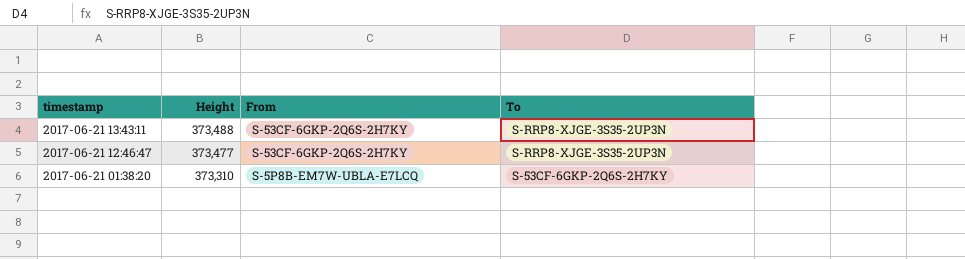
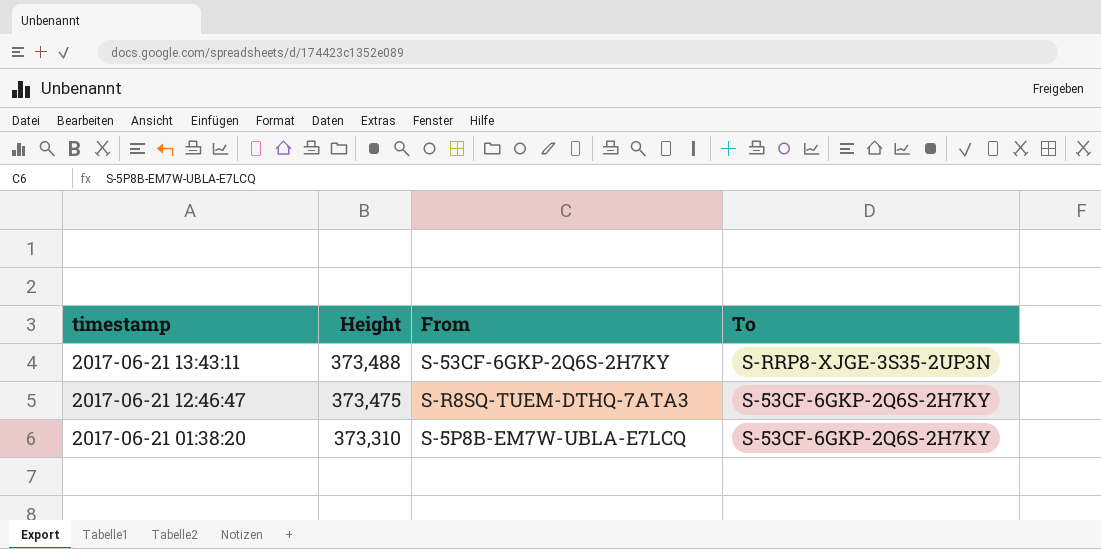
2017-06-21 12:46:47 | Height: 373,477 -> 373,475
2017-06-21 12:46:47 | From: S-53CF-6GKP-2Q6S-2H7KY -> S-R8SQ-TUEM-DTHQ-7ATA3
2017-06-21 12:46:47 | To: S-RRP8-XJGE-3S35-2UP3N -> S-53CF-6GKP-2Q6S-2H7KY

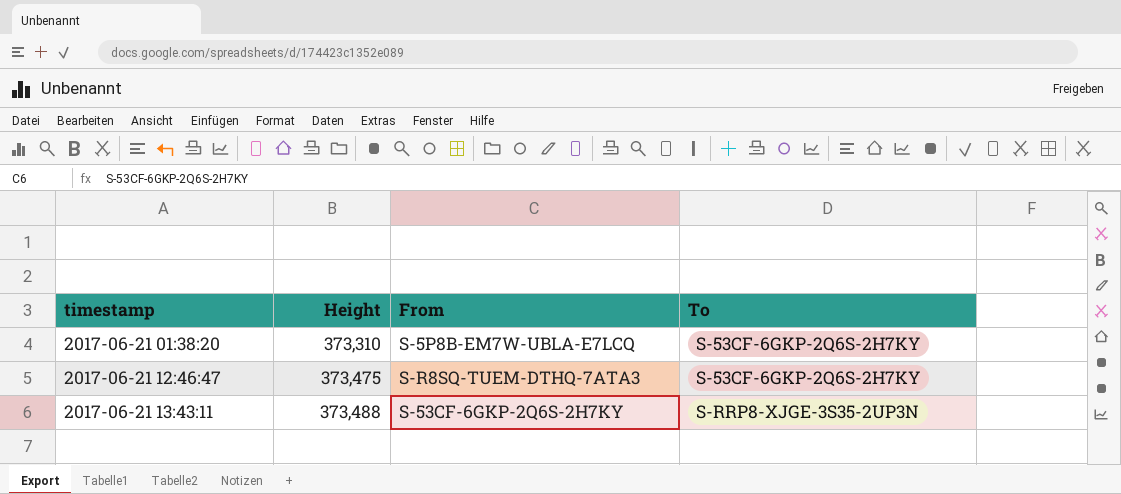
row order: timestamp descending -> timestamp ascending

